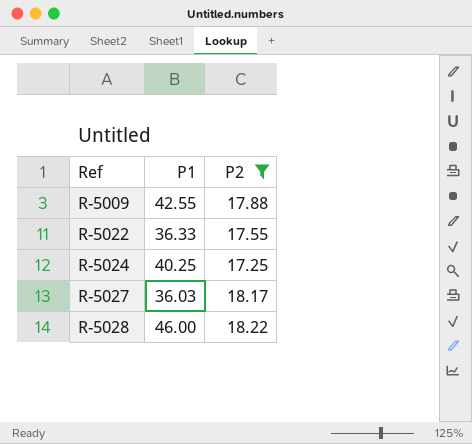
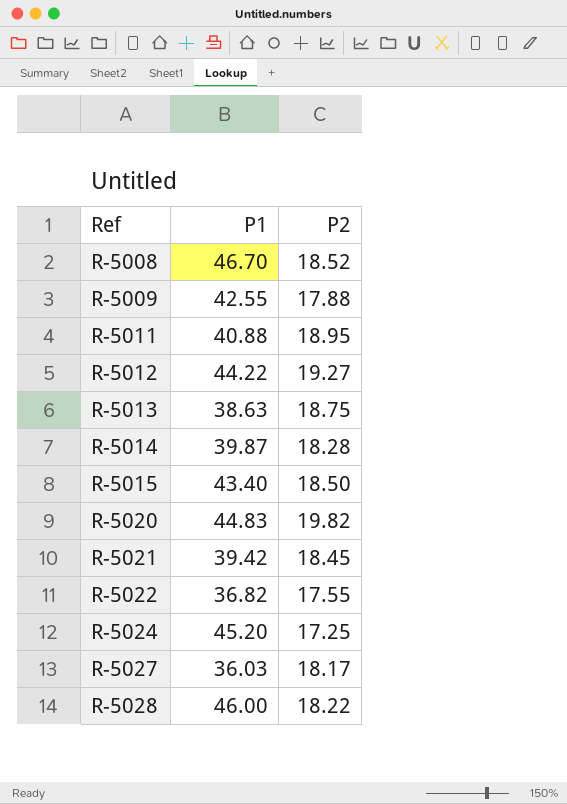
filter: P2 <= 18.22 -> none
R-5022 | P1: 36.33 -> 36.82
R-5024 | P1: 40.25 -> 45.20

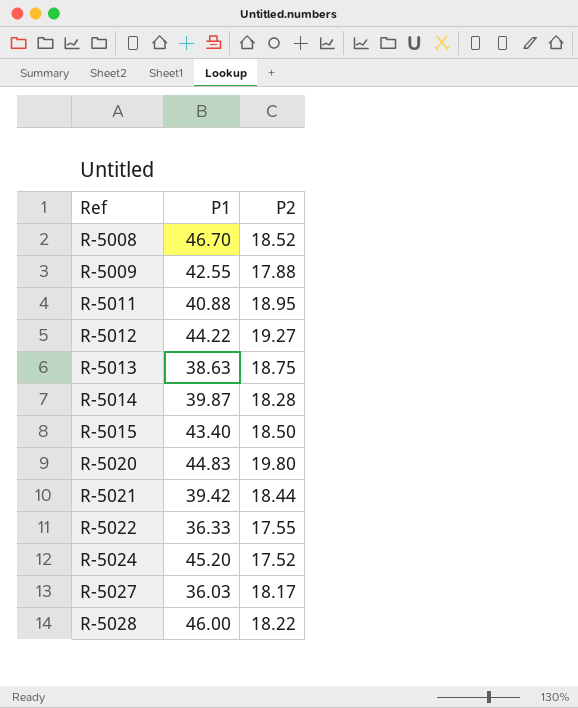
R-5020 | P2: 19.82 -> 19.80
R-5021 | P2: 18.45 -> 18.44
R-5022 | P1: 36.82 -> 36.33
R-5024 | P2: 17.25 -> 17.52

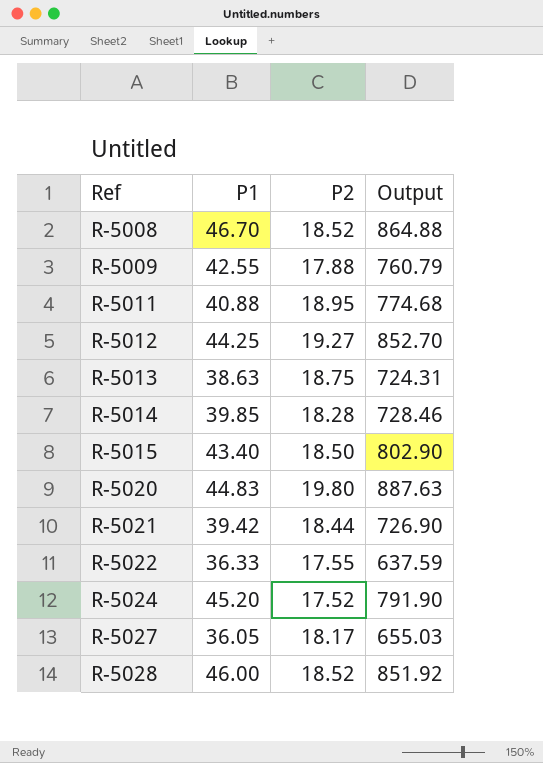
column Output | formula: none -> [P1] * [P2]
R-5012 | P1: 44.22 -> 44.25
R-5014 | P1: 39.87 -> 39.85
R-5027 | P1: 36.03 -> 36.05
R-5028 | P2: 18.22 -> 18.52

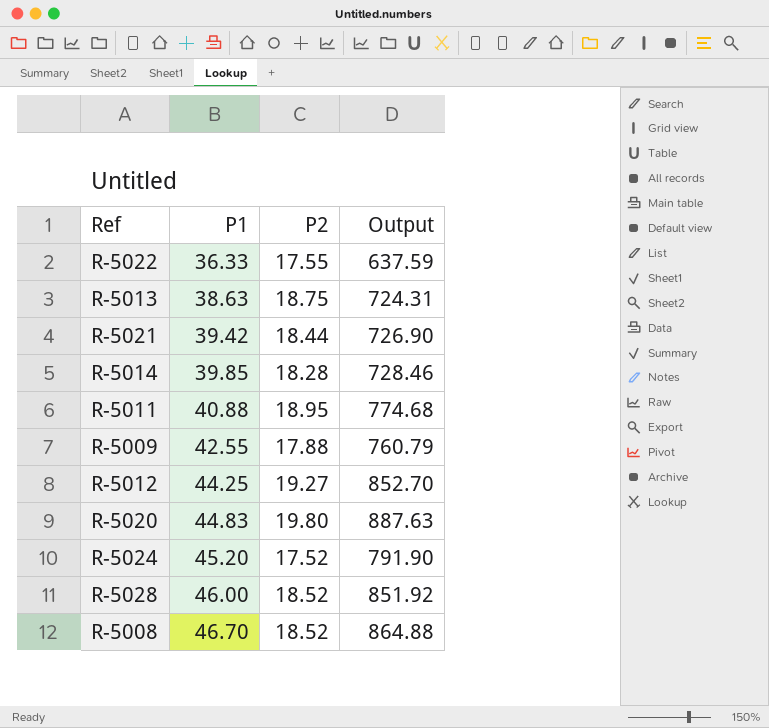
row order: Ref ascending -> P1 ascending
row R-5015: 43.40 | 18.50 | 802.90 -> none
row R-5027: 36.05 | 18.17 | 655.03 -> none

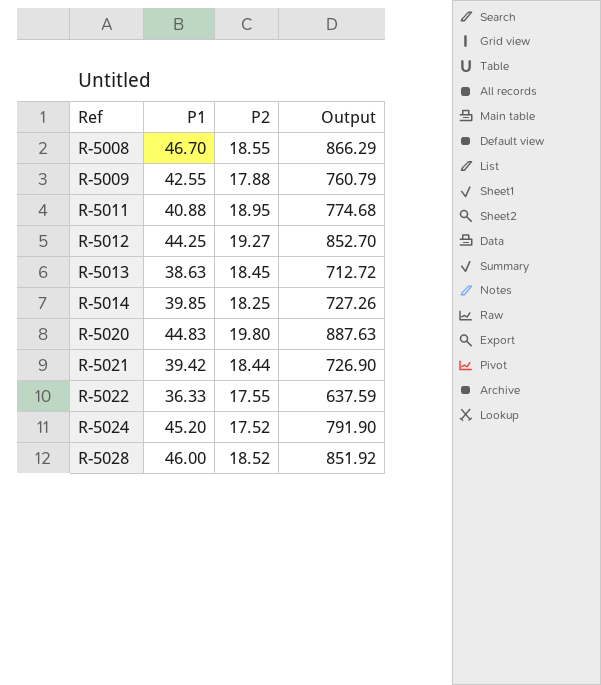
row order: P1 ascending -> Ref ascending
R-5008 | P2: 18.52 -> 18.55
R-5008 | Output: 864.88 -> 866.29
R-5013 | P2: 18.75 -> 18.45
R-5013 | Output: 724.31 -> 712.72
R-5014 | P2: 18.28 -> 18.25
R-5014 | Output: 728.46 -> 727.26

